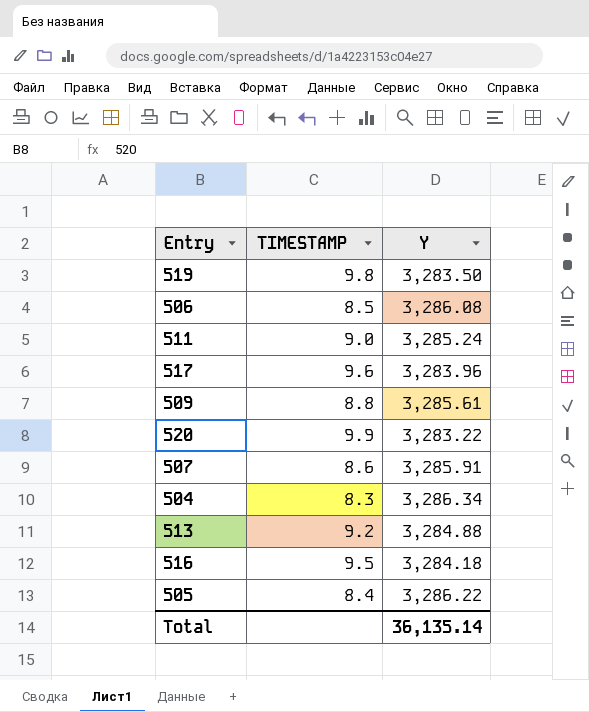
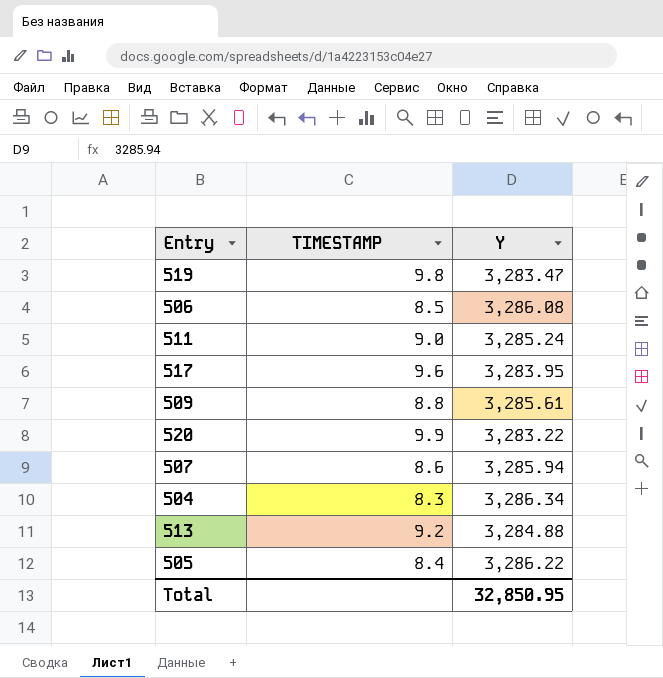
row 516: 9.5 | 3,284.18 -> none
519 | Y: 3,283.50 -> 3,283.47
517 | Y: 3,283.96 -> 3,283.95
507 | Y: 3,285.91 -> 3,285.94
Total | Y: 36,135.14 -> 32,850.95

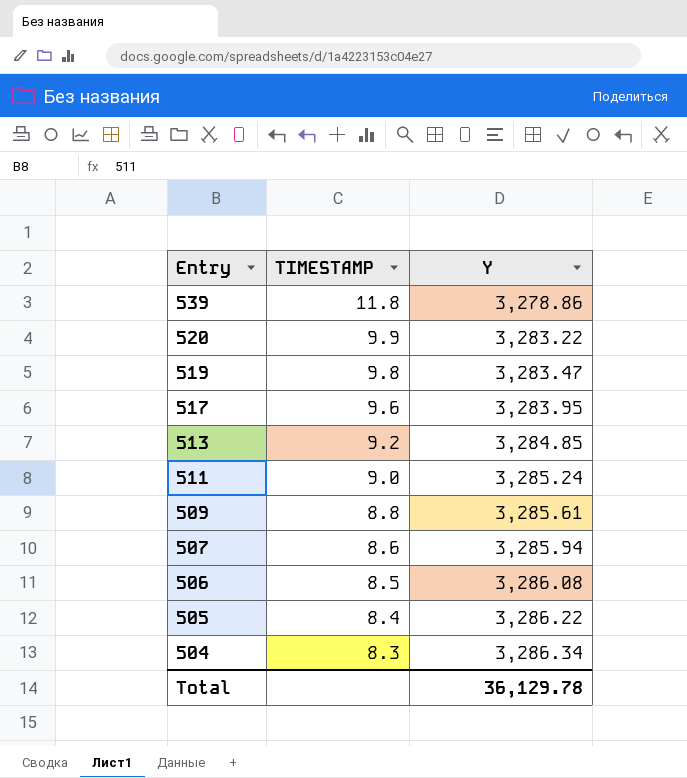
row order: none -> Entry descending
row 539: none -> 11.8 | 3,278.86
513 | Y: 3,284.88 -> 3,284.85
Total | Y: 32,850.95 -> 36,129.78

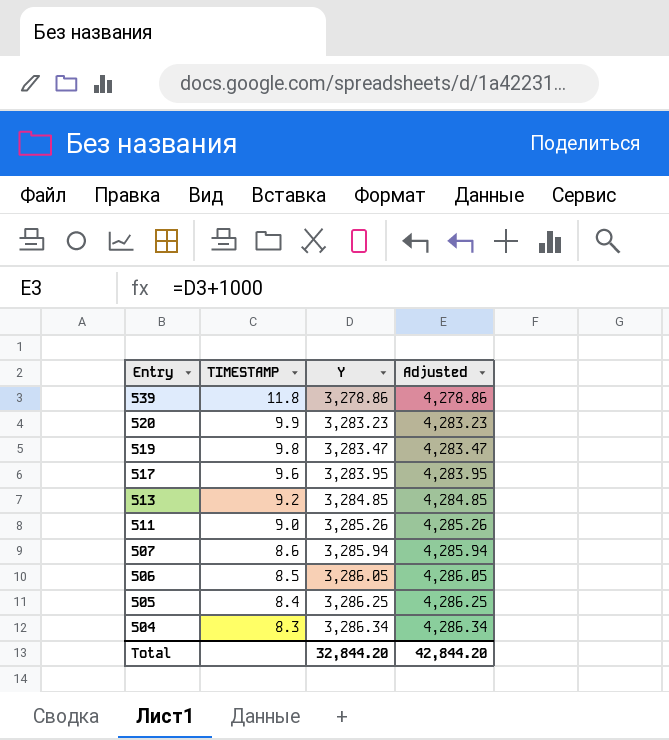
column Adjusted | formula: none -> [Y] + 1000
row 509: 8.8 | 3,285.61 -> none
520 | Y: 3,283.22 -> 3,283.23
511 | Y: 3,285.24 -> 3,285.26
506 | Y: 3,286.08 -> 3,286.05
505 | Y: 3,286.22 -> 3,286.25
Total | Y: 36,129.78 -> 32,844.20

